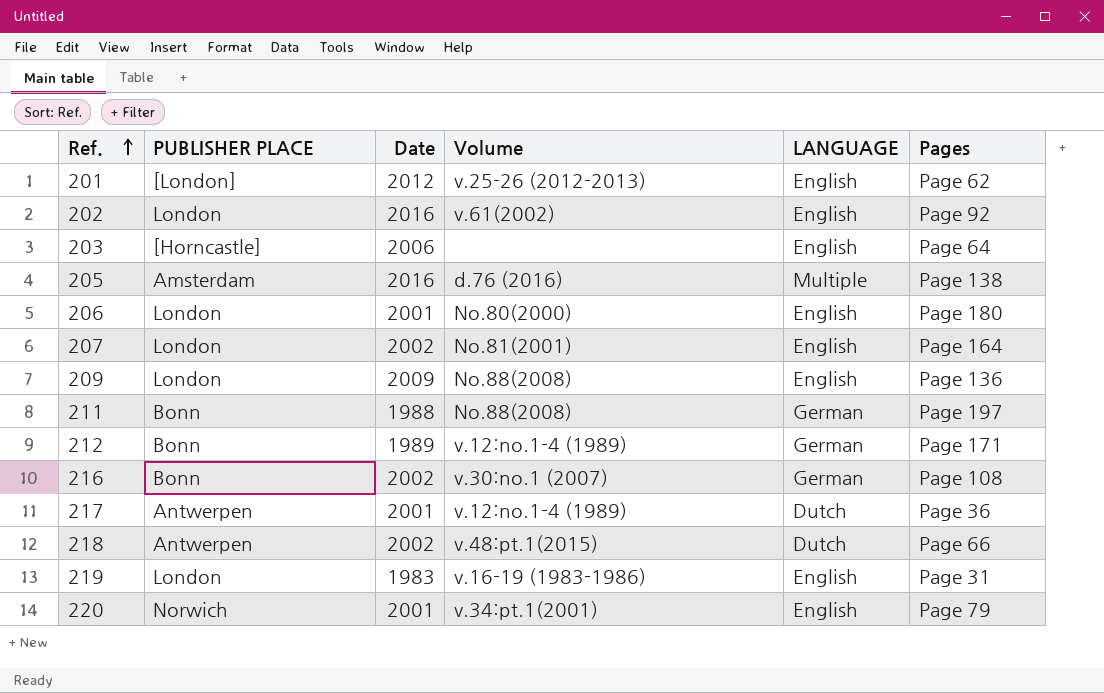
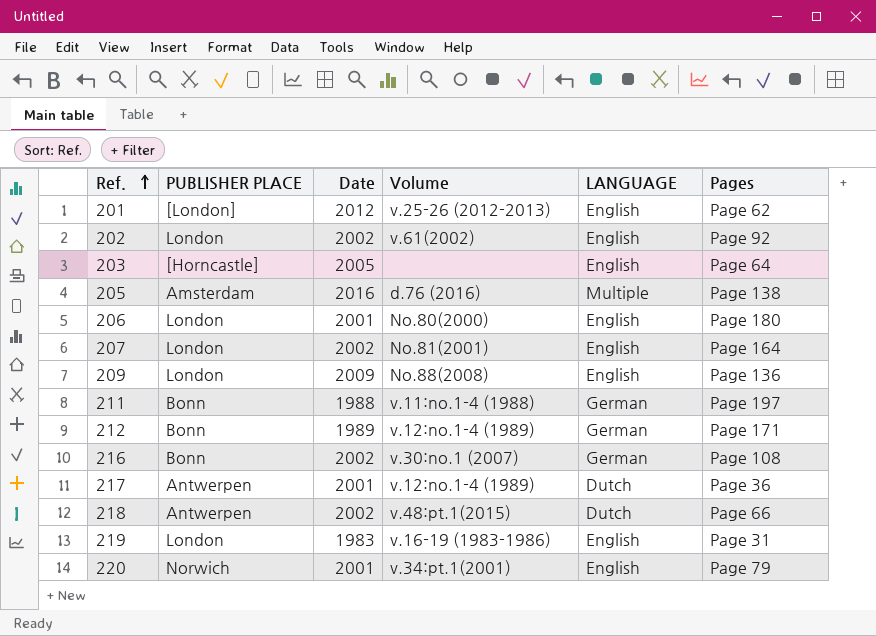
202 | Date: 2016 -> 2002
203 | Date: 2006 -> 2005
211 | Volume: No.88(2008) -> v.11:no.1-4 (1988)

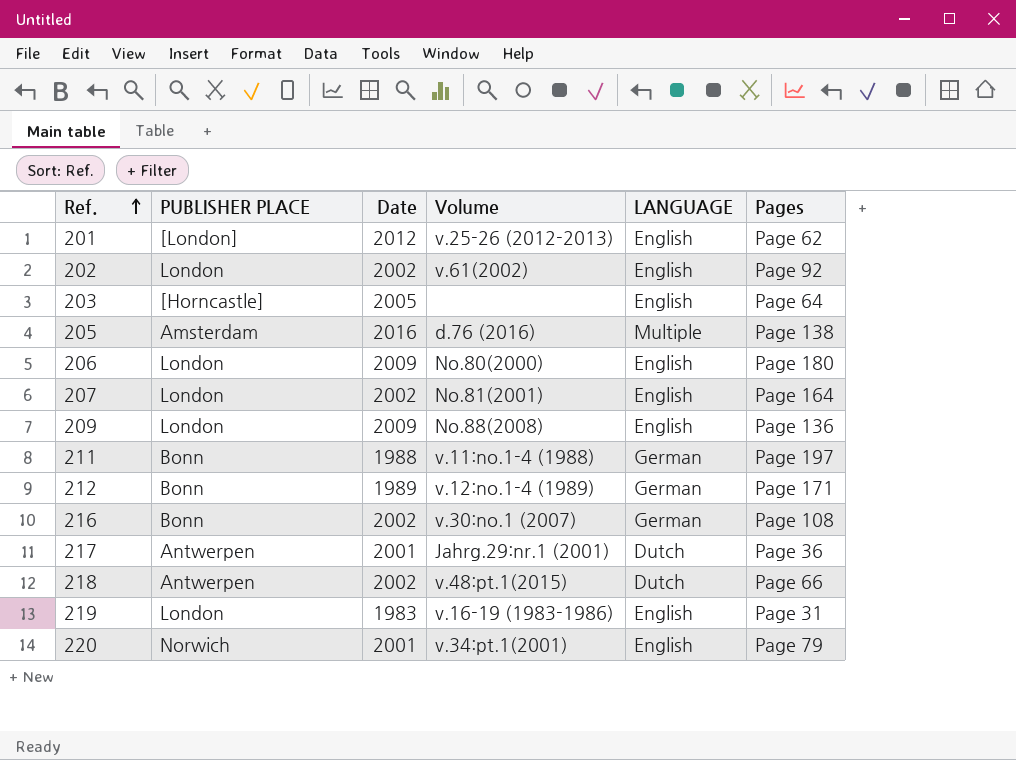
206 | Date: 2001 -> 2009
217 | Volume: v.12:no.1-4 (1989) -> Jahrg.29:nr.1 (2001)

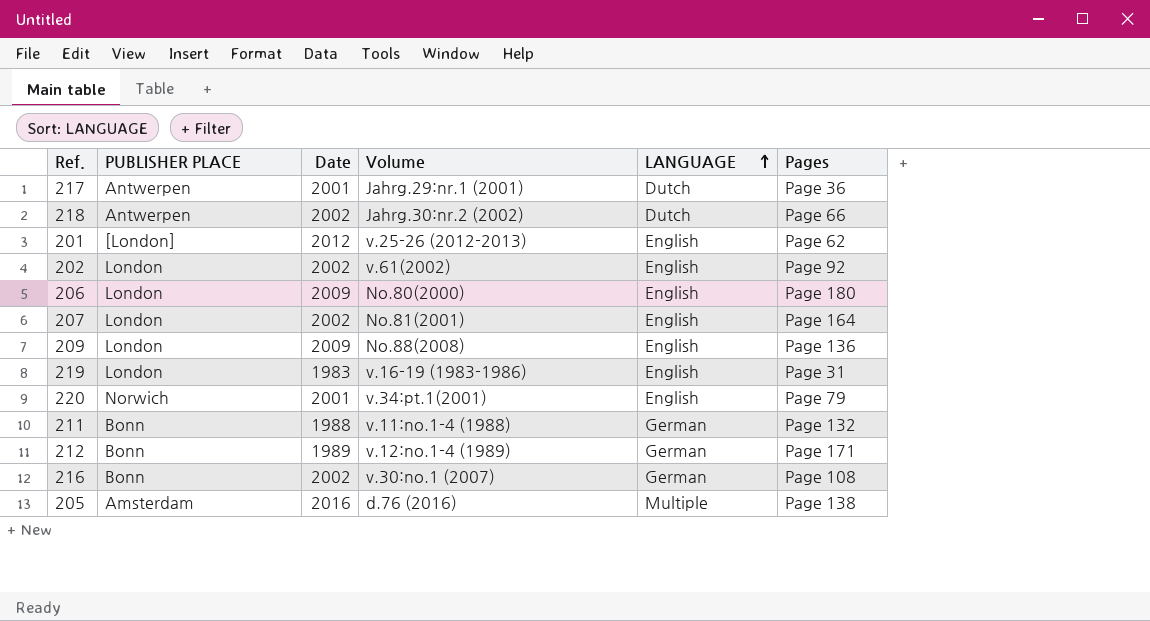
row order: Ref. ascending -> LANGUAGE ascending
row 203: [Horncastle] | 2005 | none | English | Page 64 -> none
218 | Volume: v.48:pt.1(2015) -> Jahrg.30:nr.2 (2002)
211 | Pages: Page 197 -> Page 132

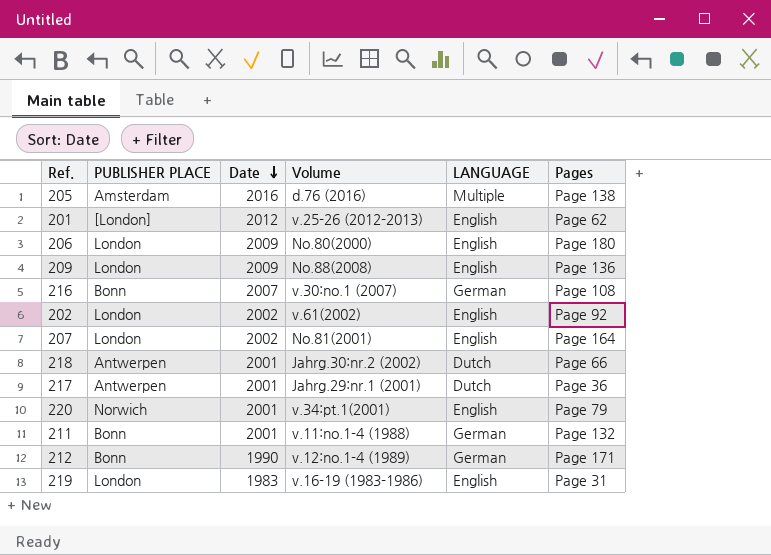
row order: LANGUAGE ascending -> Date descending
216 | Date: 2002 -> 2007
218 | Date: 2002 -> 2001
211 | Date: 1988 -> 2001
212 | Date: 1989 -> 1990

